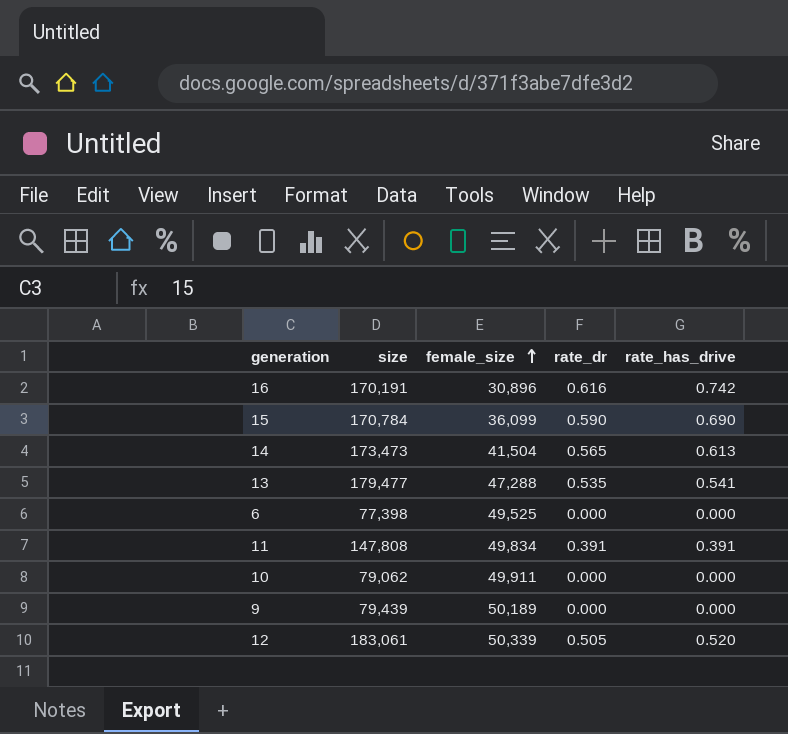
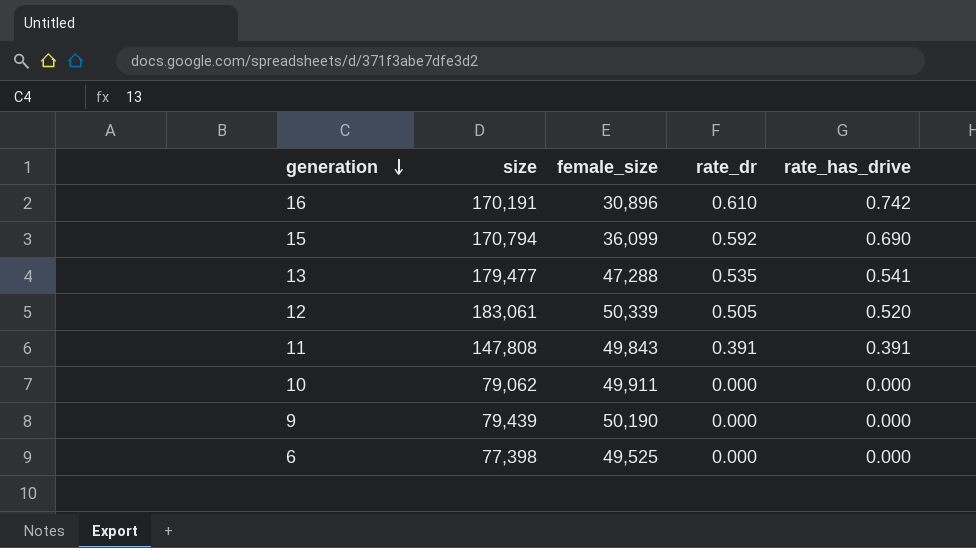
row order: female_size ascending -> generation descending
row 14: 173,473 | 41,504 | 0.565 | 0.613 -> none
16 | rate_dr: 0.616 -> 0.610
15 | size: 170,784 -> 170,794
15 | rate_dr: 0.590 -> 0.592
11 | female_size: 49,834 -> 49,843
9 | female_size: 50,189 -> 50,190

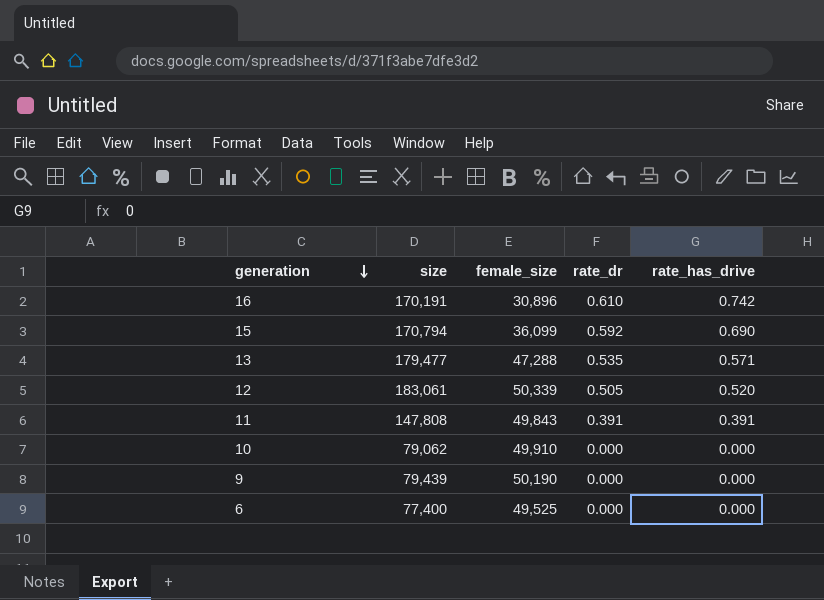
13 | rate_has_drive: 0.541 -> 0.571
10 | female_size: 49,911 -> 49,910
6 | size: 77,398 -> 77,400

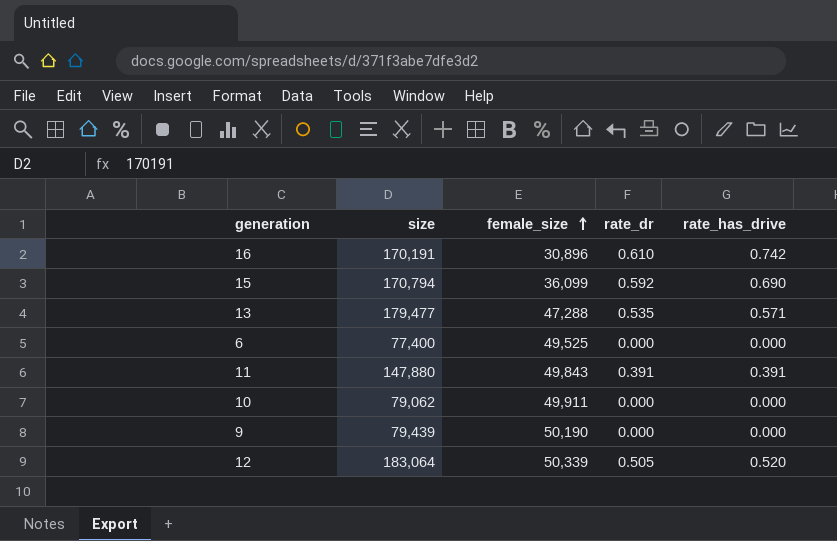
row order: generation descending -> female_size ascending
11 | size: 147,808 -> 147,880
10 | female_size: 49,910 -> 49,911
12 | size: 183,061 -> 183,064

